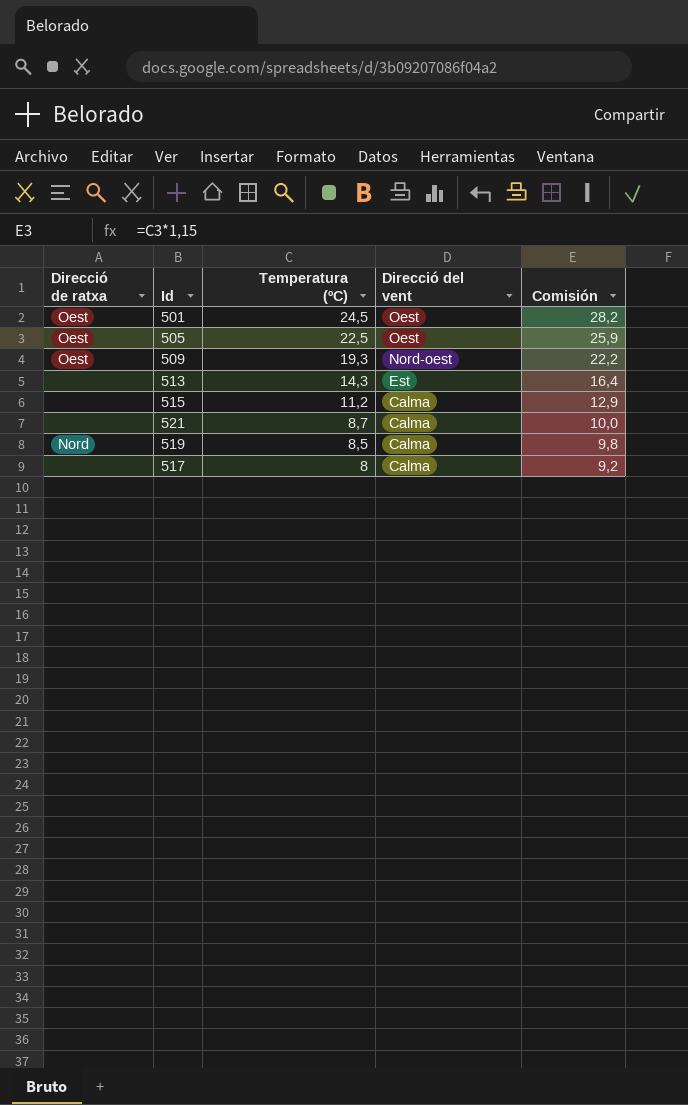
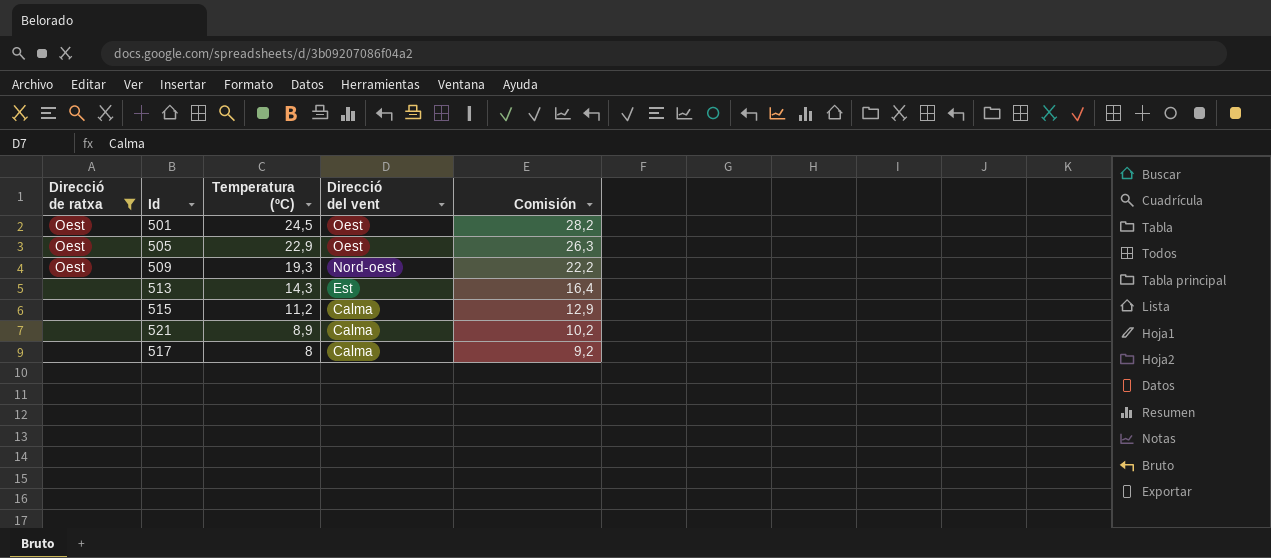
filter: none -> Direcció de ratxa != Nord
505 | Temperatura (ºC): 22,5 -> 22,9
505 | Comisión: 25,9 -> 26,3
521 | Temperatura (ºC): 8,7 -> 8,9
521 | Comisión: 10,0 -> 10,2

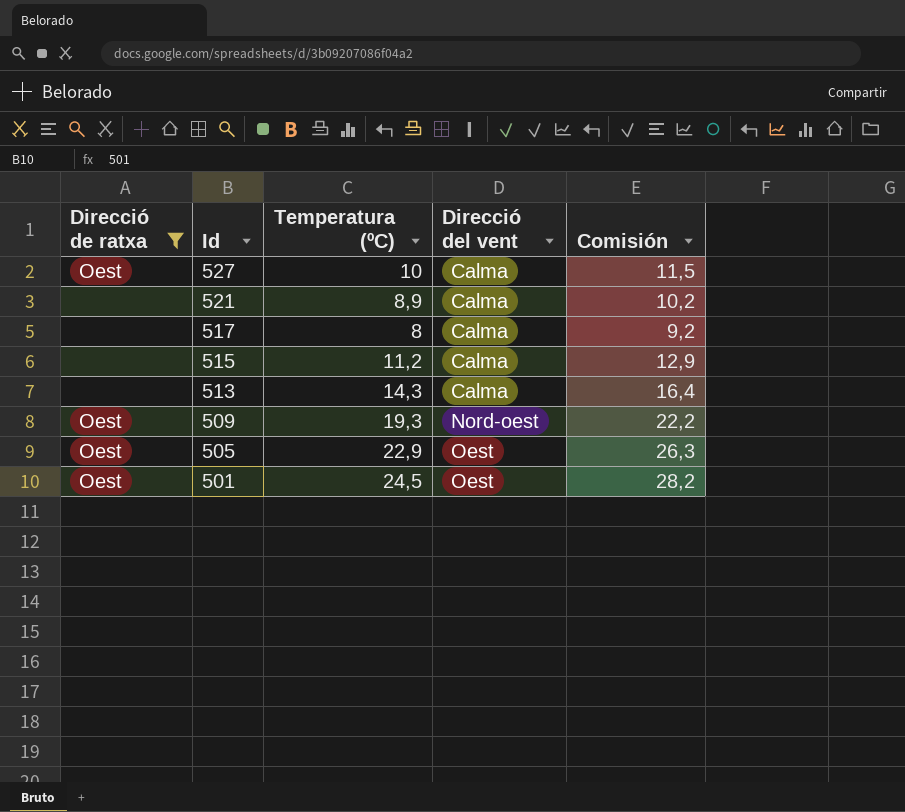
row order: Temperatura (ºC) descending -> Id descending
row 527: none -> Oest | 10 | Calma | 11,5
513 | Direcció del vent: Est -> Calma

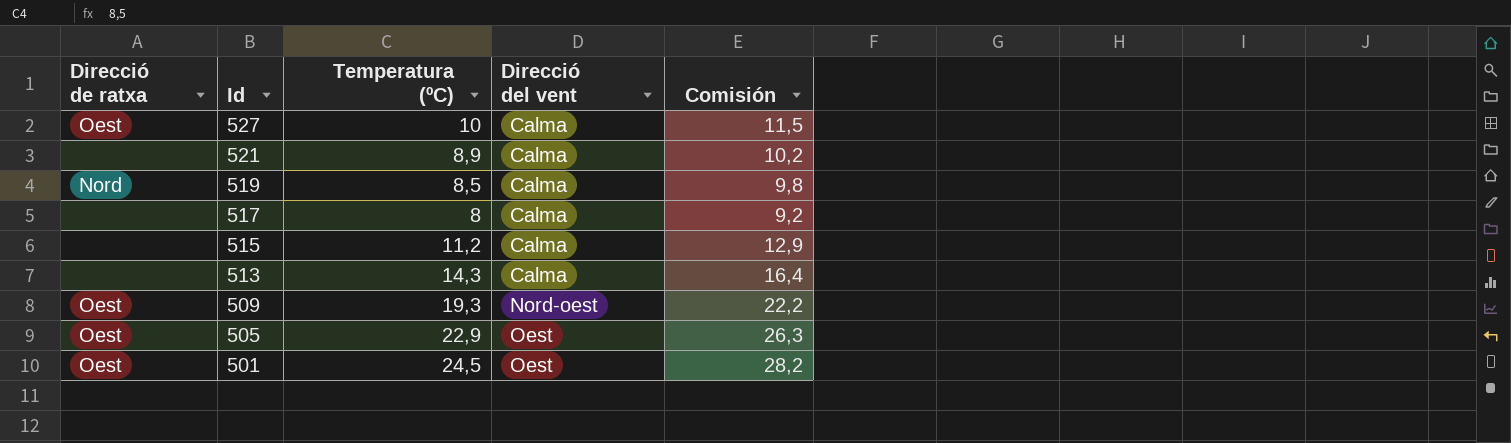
filter: Direcció de ratxa != Nord -> none

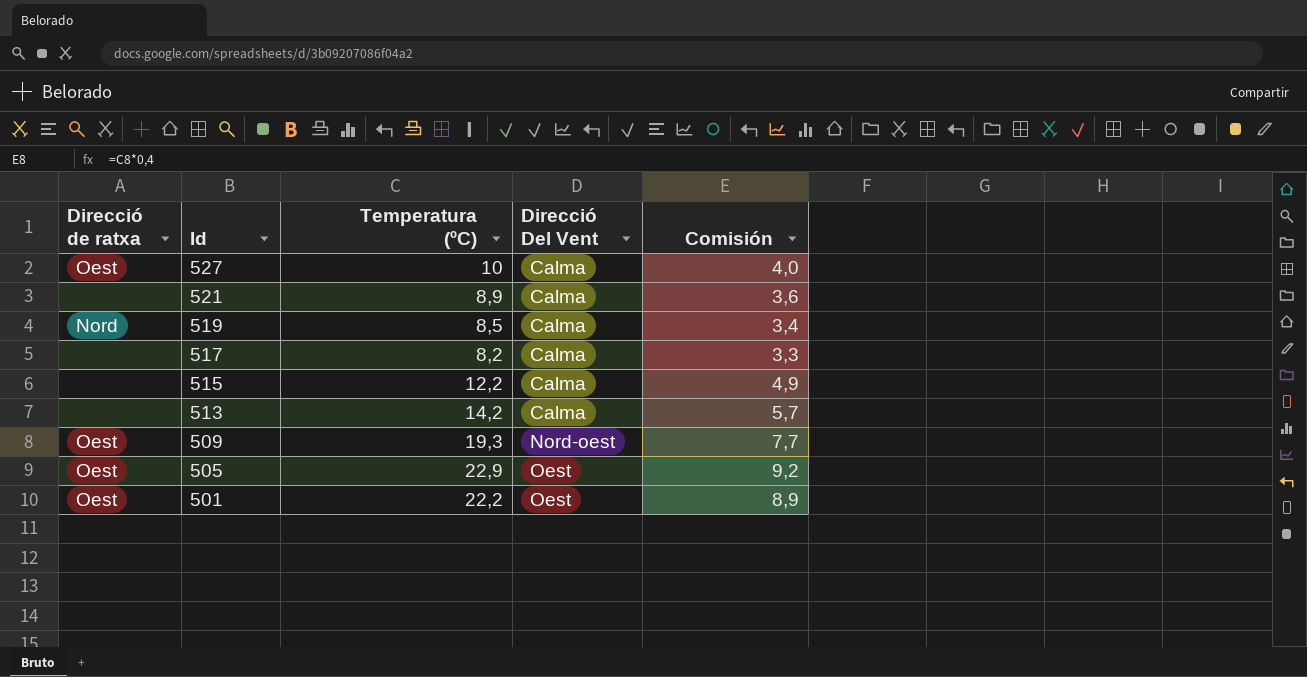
column name: Direcció del vent -> Direcció Del Vent
column Comisión | formula: [Temperatura (ºC)] * 1,15 -> [Temperatura (ºC)] * 0,4
517 | Temperatura (ºC): 8 -> 8,2
515 | Temperatura (ºC): 11,2 -> 12,2
513 | Temperatura (ºC): 14,3 -> 14,2
501 | Temperatura (ºC): 24,5 -> 22,2

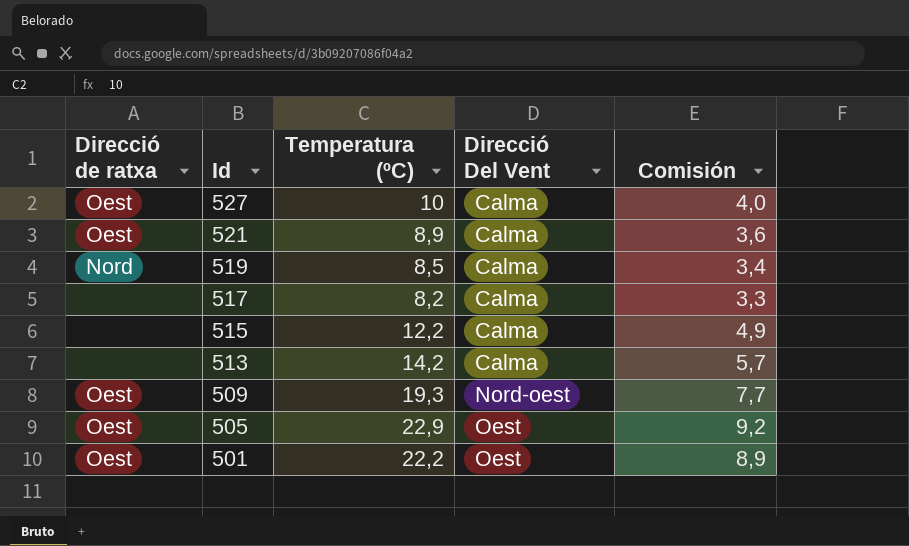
521 | Direcció de ratxa: none -> Oest

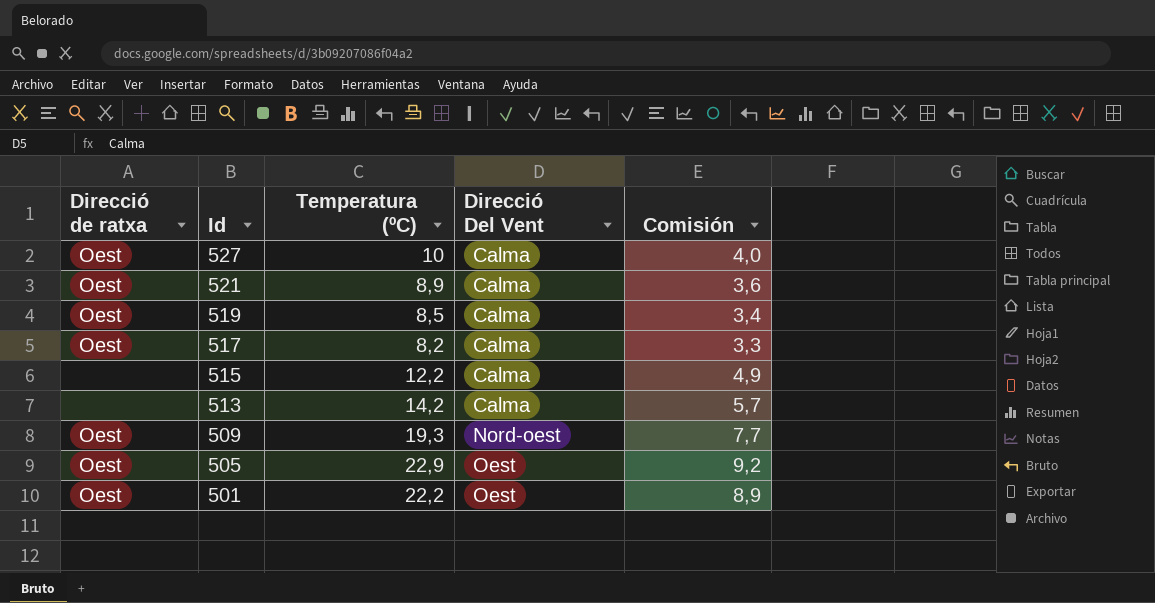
519 | Direcció de ratxa: Nord -> Oest
517 | Direcció de ratxa: none -> Oest

